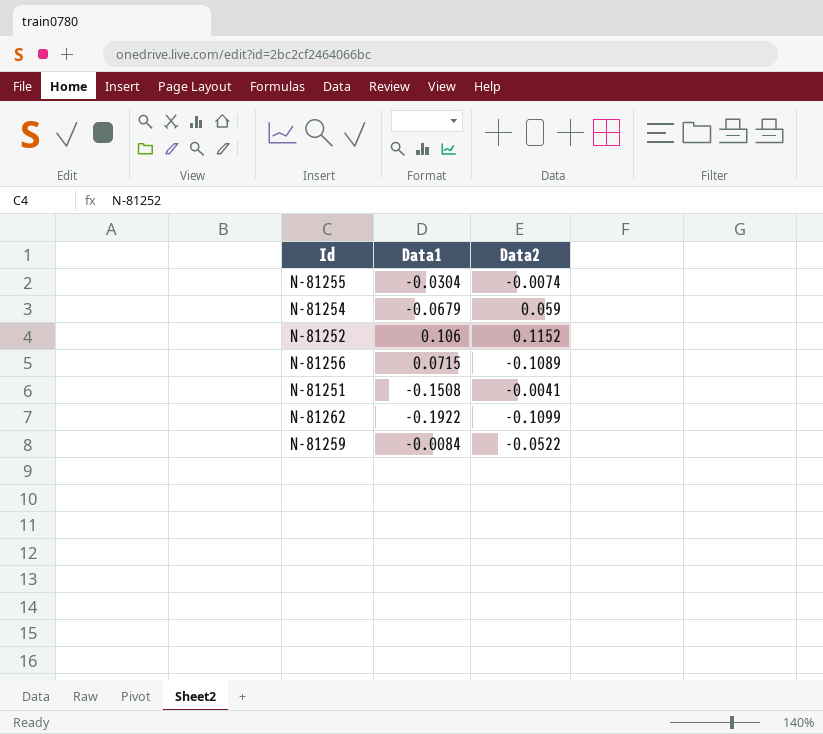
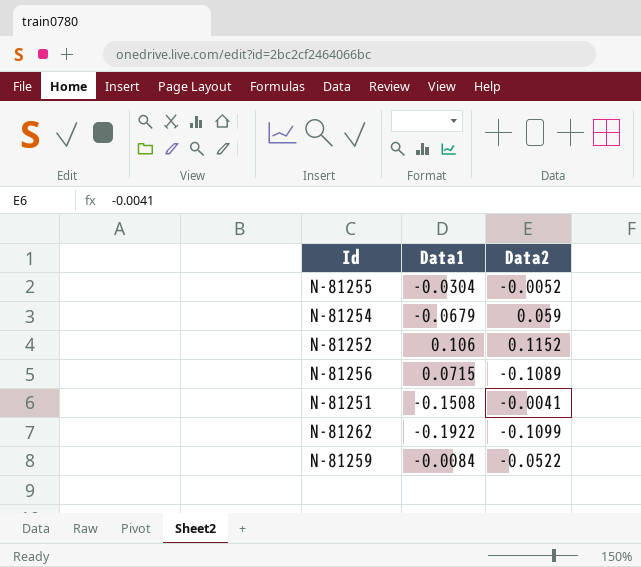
N-81255 | Data2: -0.0074 -> -0.0052

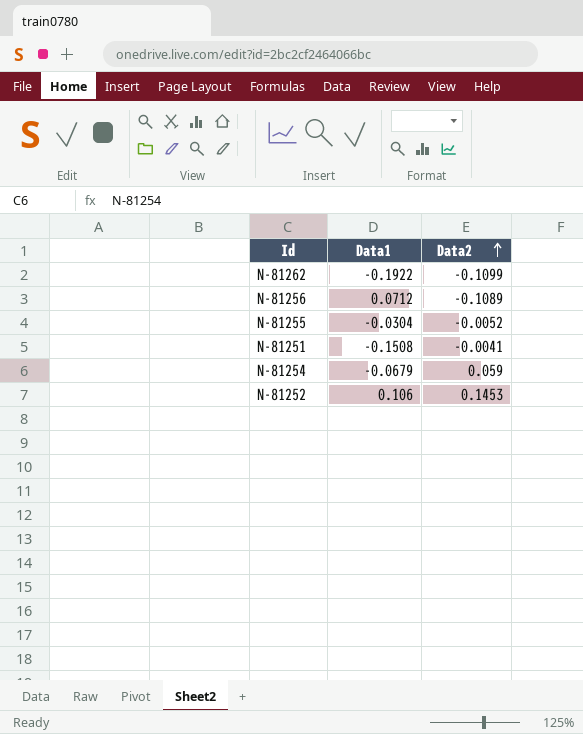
row order: none -> Data2 ascending
row N-81259: -0.0084 | -0.0522 -> none
N-81256 | Data1: 0.0715 -> 0.0712
N-81252 | Data2: 0.1152 -> 0.1453

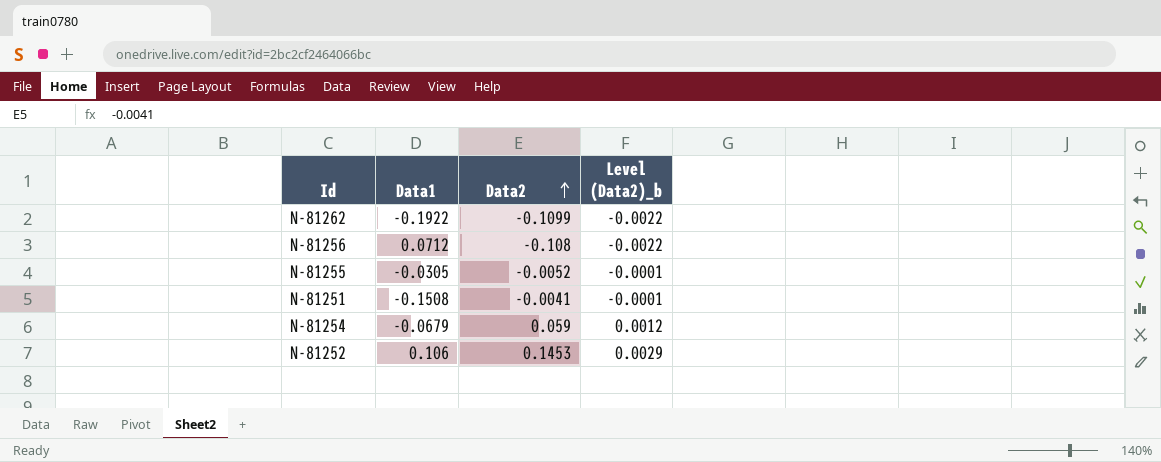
column Level (Data2)_b | formula: none -> [Data2] * 0.02
N-81256 | Data2: -0.1089 -> -0.108
N-81255 | Data1: -0.0304 -> -0.0305

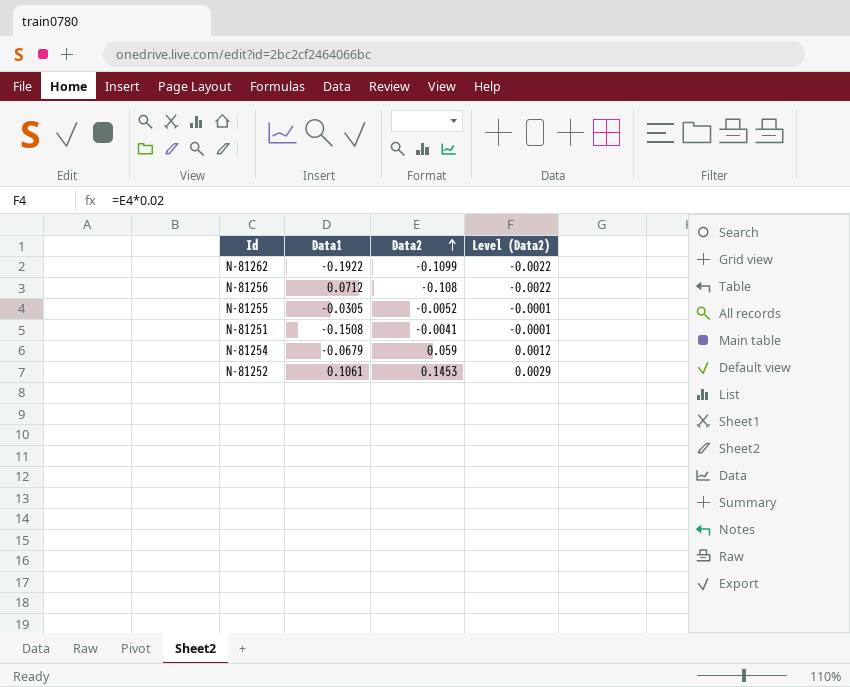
column name: Level (Data2)_b -> Level (Data2)
N-81252 | Data1: 0.106 -> 0.1061

